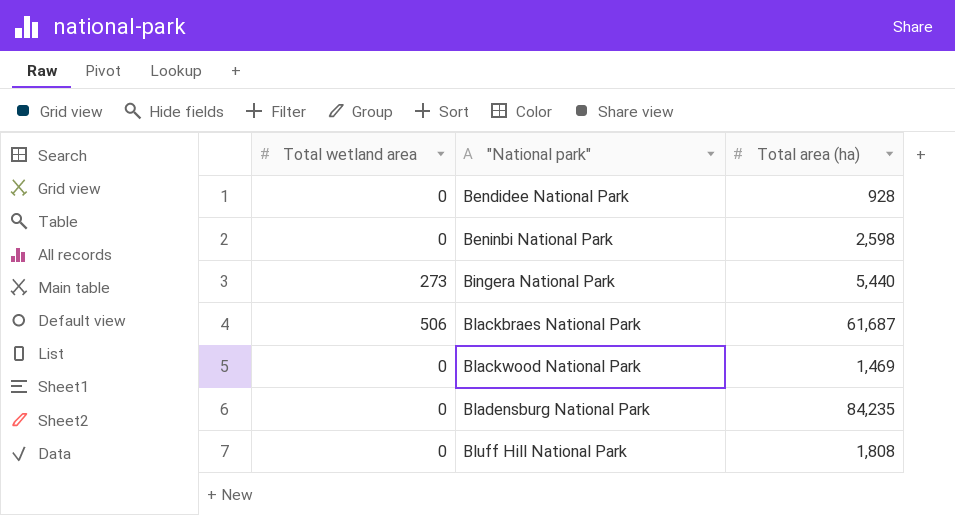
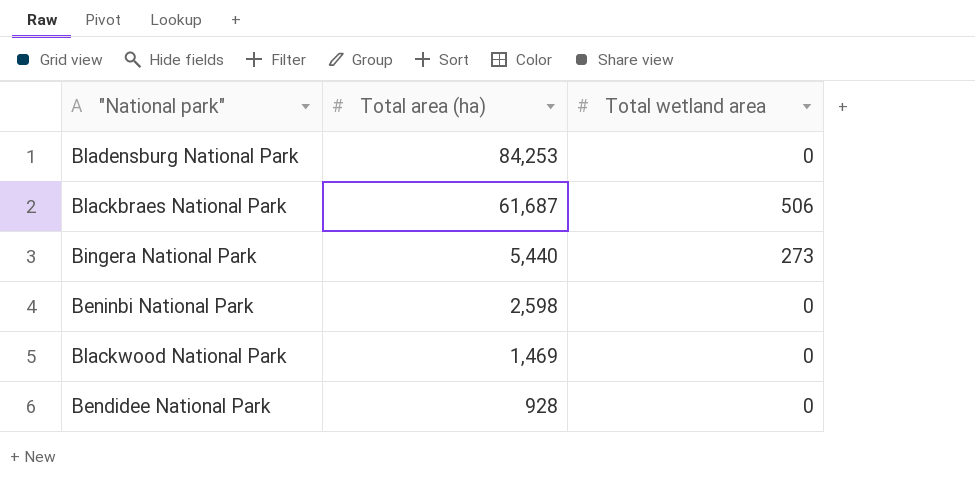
row order: "National park" ascending -> Total area (ha) descending
column Total wetland area | position: 1 -> 3
row Bluff Hill National Park: 0 | 1,808 -> none
Bladensburg National Park | Total area (ha): 84,235 -> 84,253

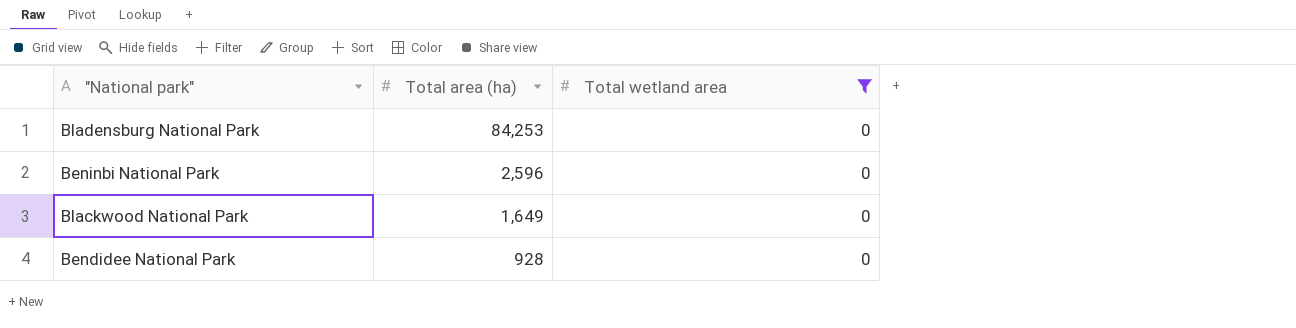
filter: none -> Total wetland area = 0
Beninbi National Park | Total area (ha): 2,598 -> 2,596
Blackwood National Park | Total area (ha): 1,469 -> 1,649

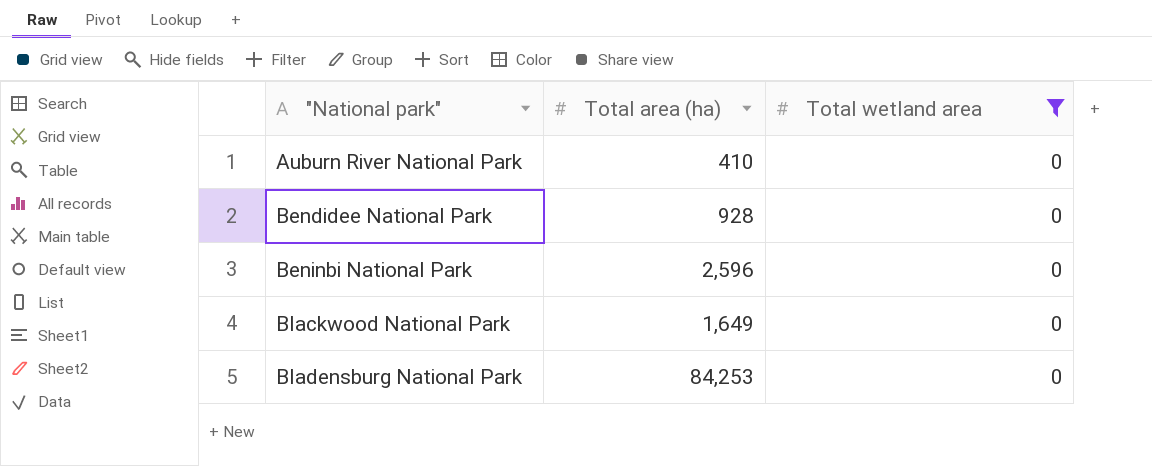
row order: Total area (ha) descending -> "National park" ascending
row Auburn River National Park: none -> 410 | 0

